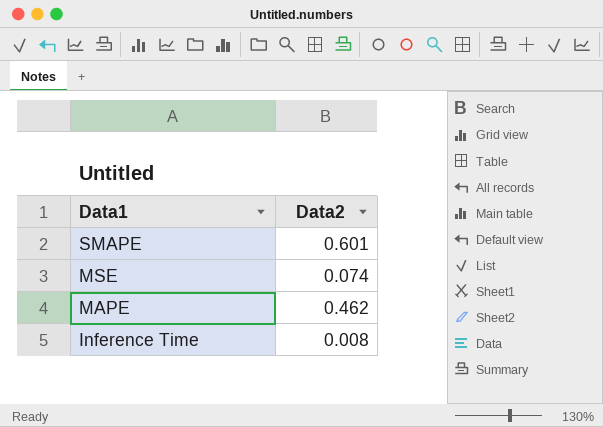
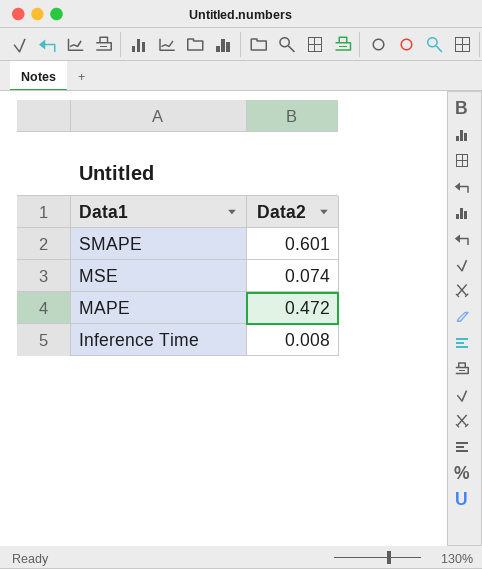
MAPE | Data2: 0.462 -> 0.472

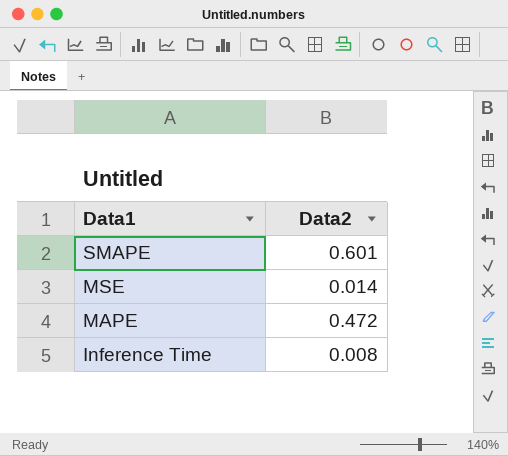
MSE | Data2: 0.074 -> 0.014

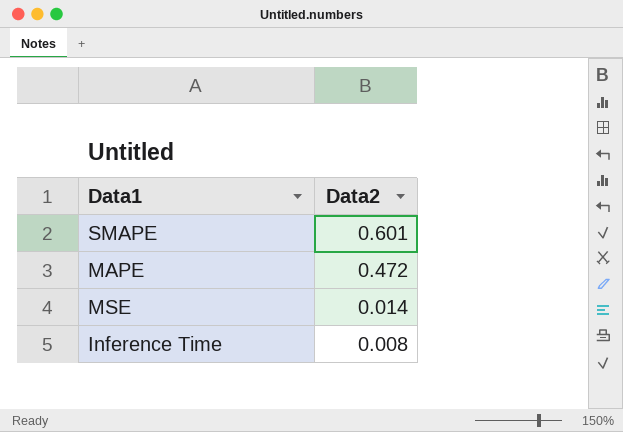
row order: Data1 descending -> Data2 descending

